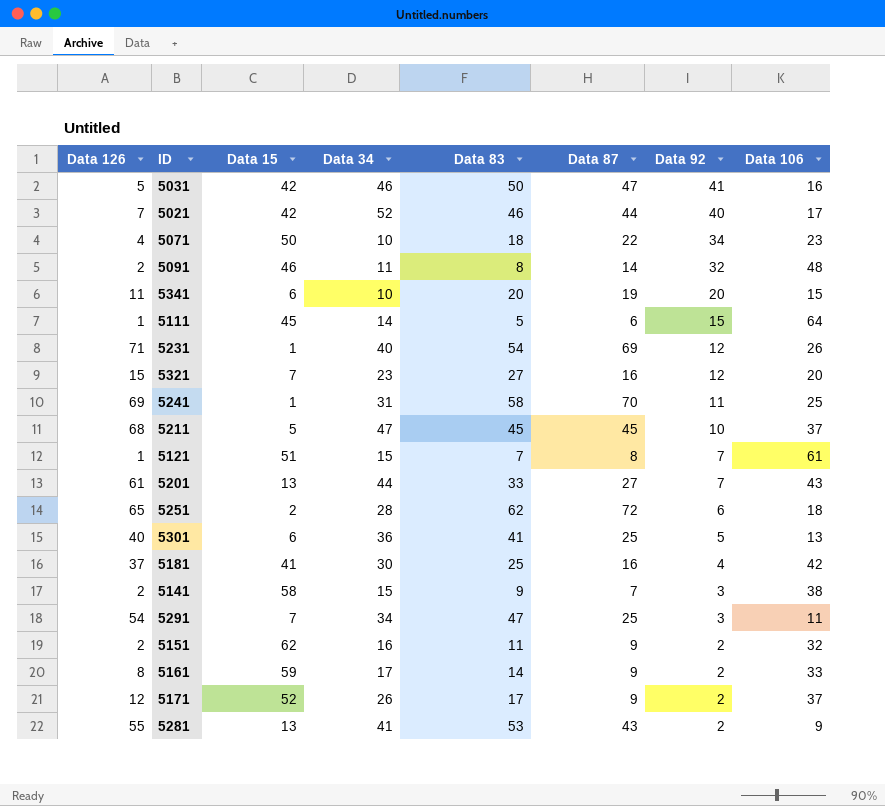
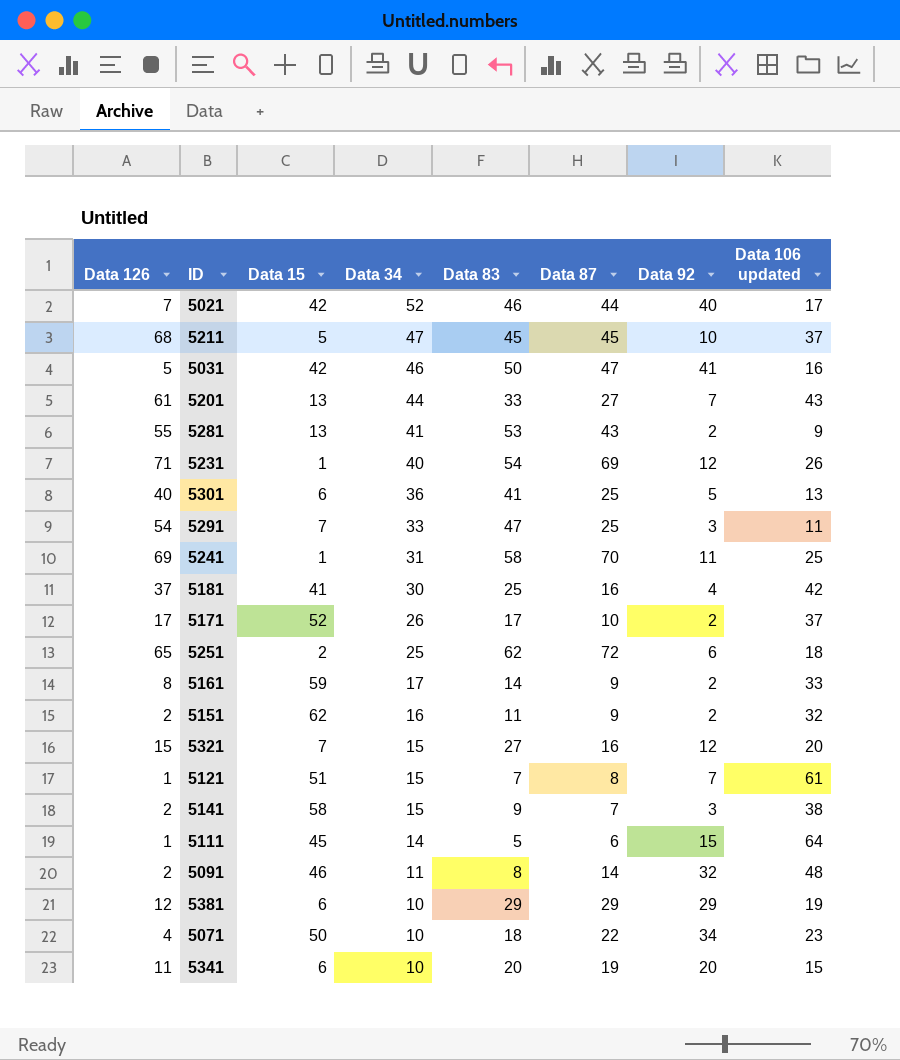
row order: Data 92 descending -> Data 34 descending
column name: Data 106 -> Data 106 updated
5291 | Data 34: 34 -> 33
5171 | Data 126: 12 -> 17
5171 | Data 87: 9 -> 10
5251 | Data 34: 28 -> 25
5321 | Data 34: 23 -> 15
row 5381: none -> 12 | 6 | 10 | 29 | 29 | 29 | 19

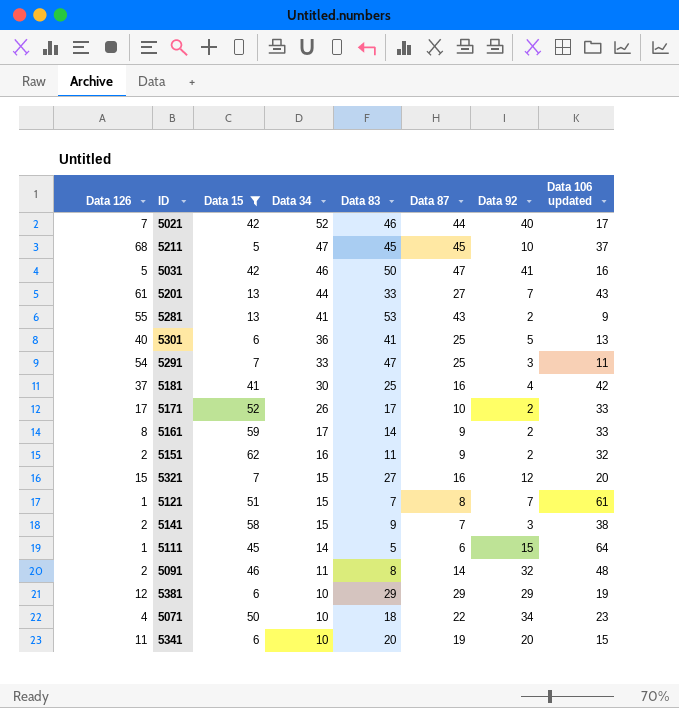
filter: none -> Data 15 >= 5
5171 | Data 106 updated: 37 -> 33

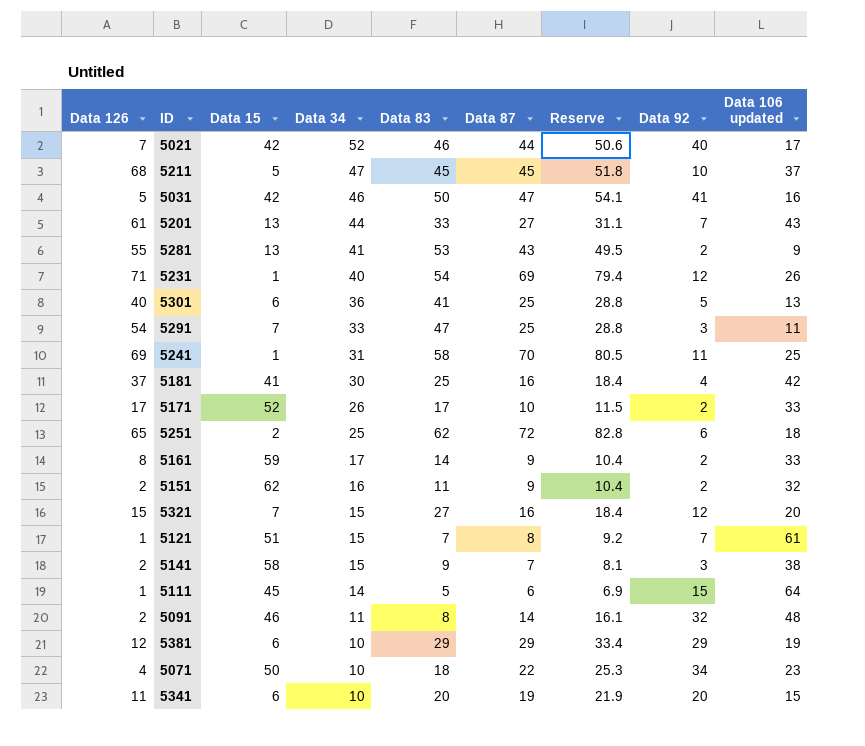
filter: Data 15 >= 5 -> none
column Reserve | formula: none -> [Data 87] * 1.15

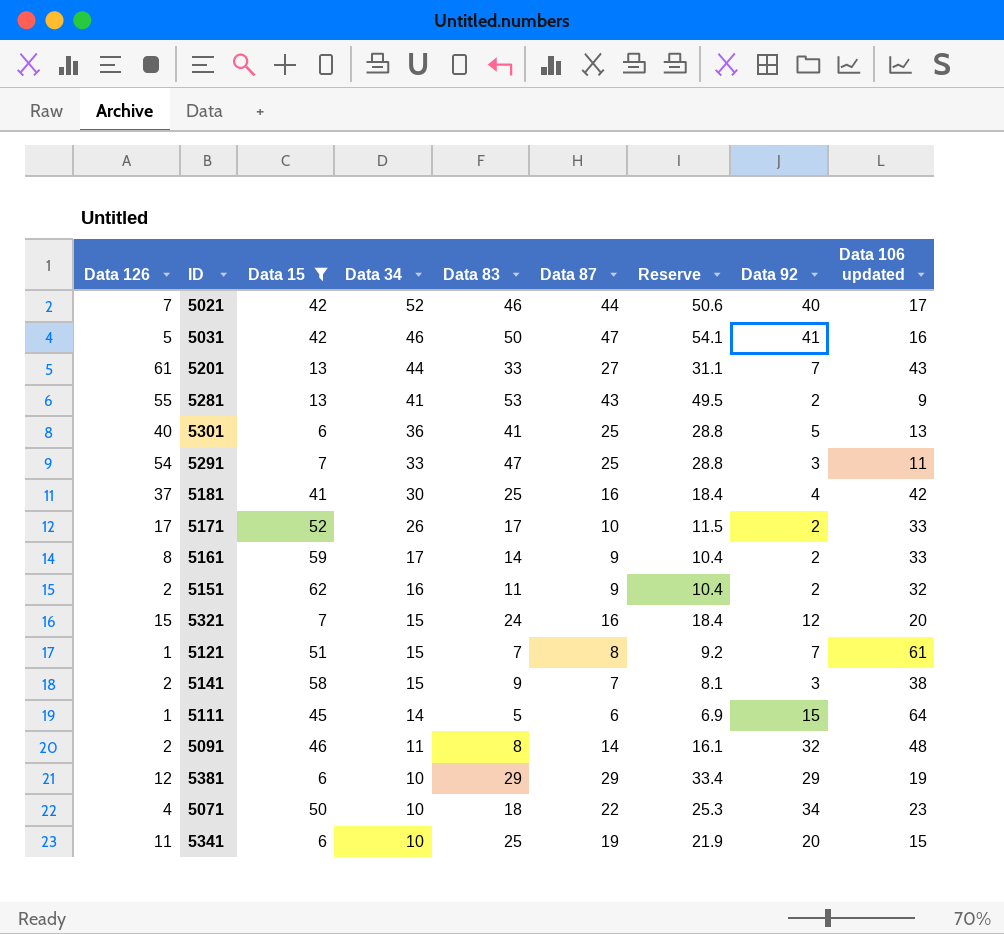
filter: none -> Data 15 >= 6
5321 | Data 83: 27 -> 24
5341 | Data 83: 20 -> 25

